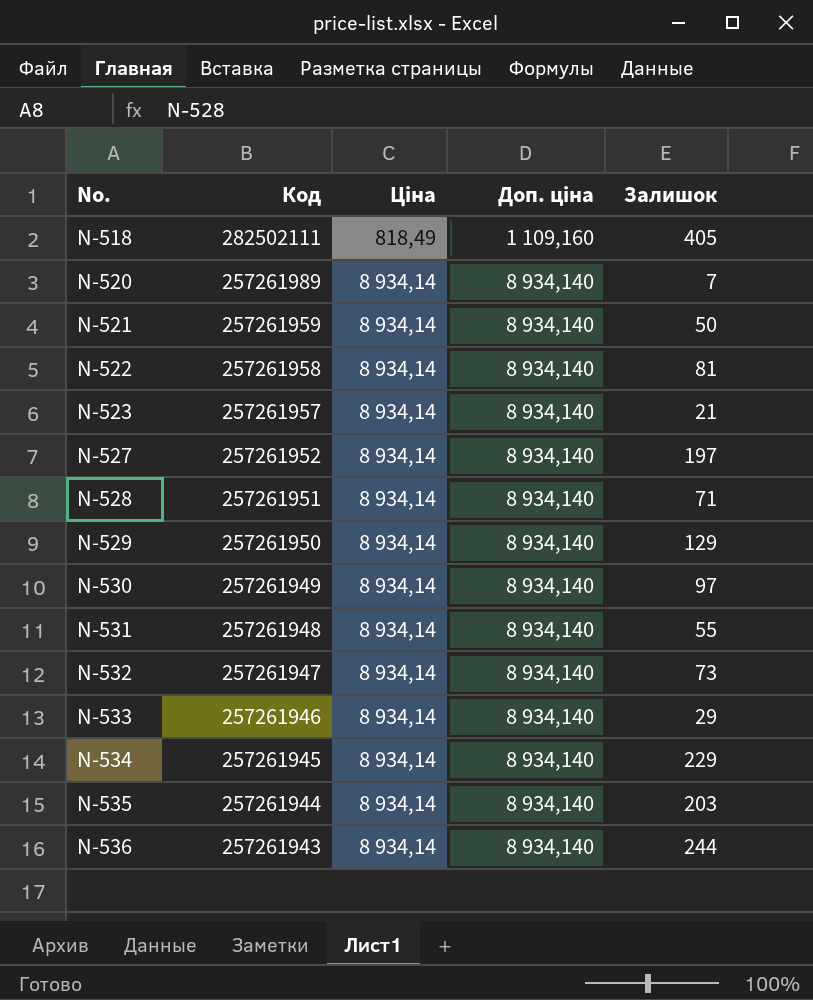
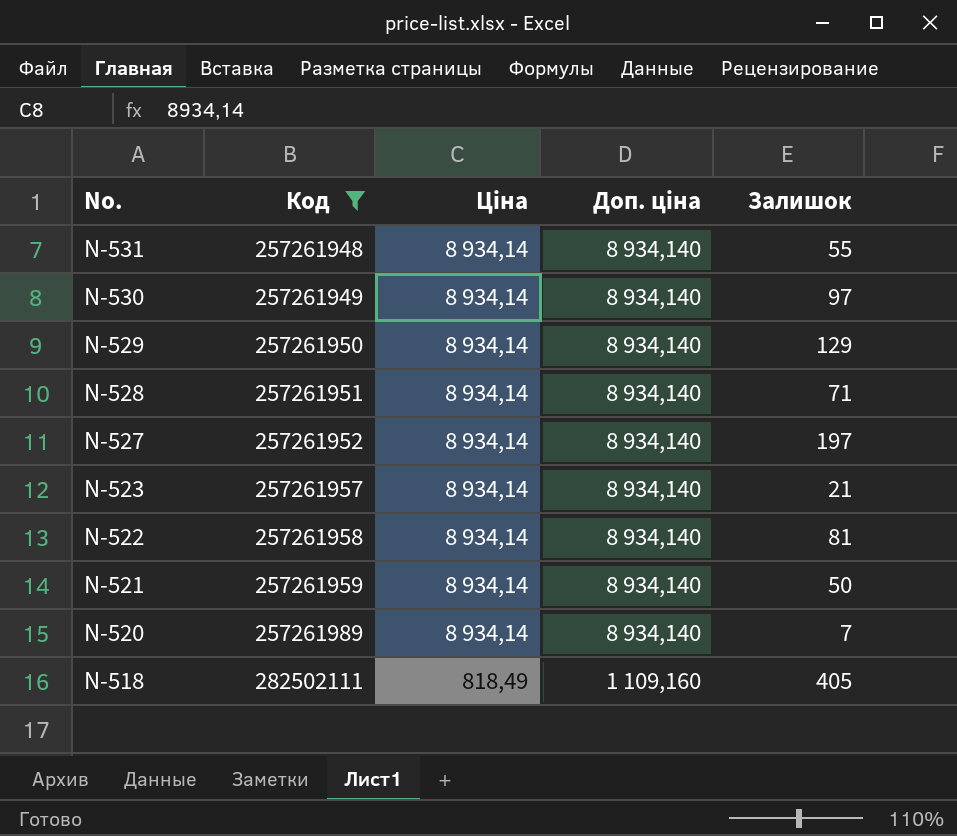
filter: none -> Код >= 257261948
row order: No. ascending -> No. descending

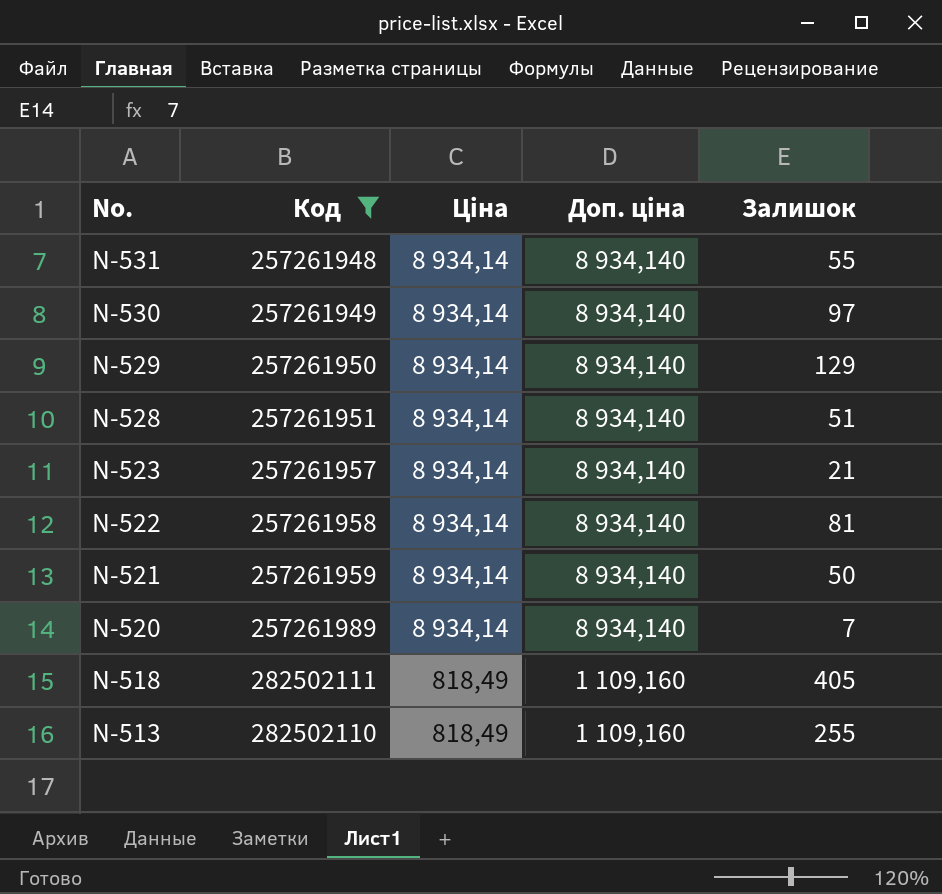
row N-527: 257261952 | 8 934,14 | 8 934,140 | 197 -> none
N-528 | Залишок: 71 -> 51
row N-513: none -> 282502110 | 818,49 | 1 109,160 | 255

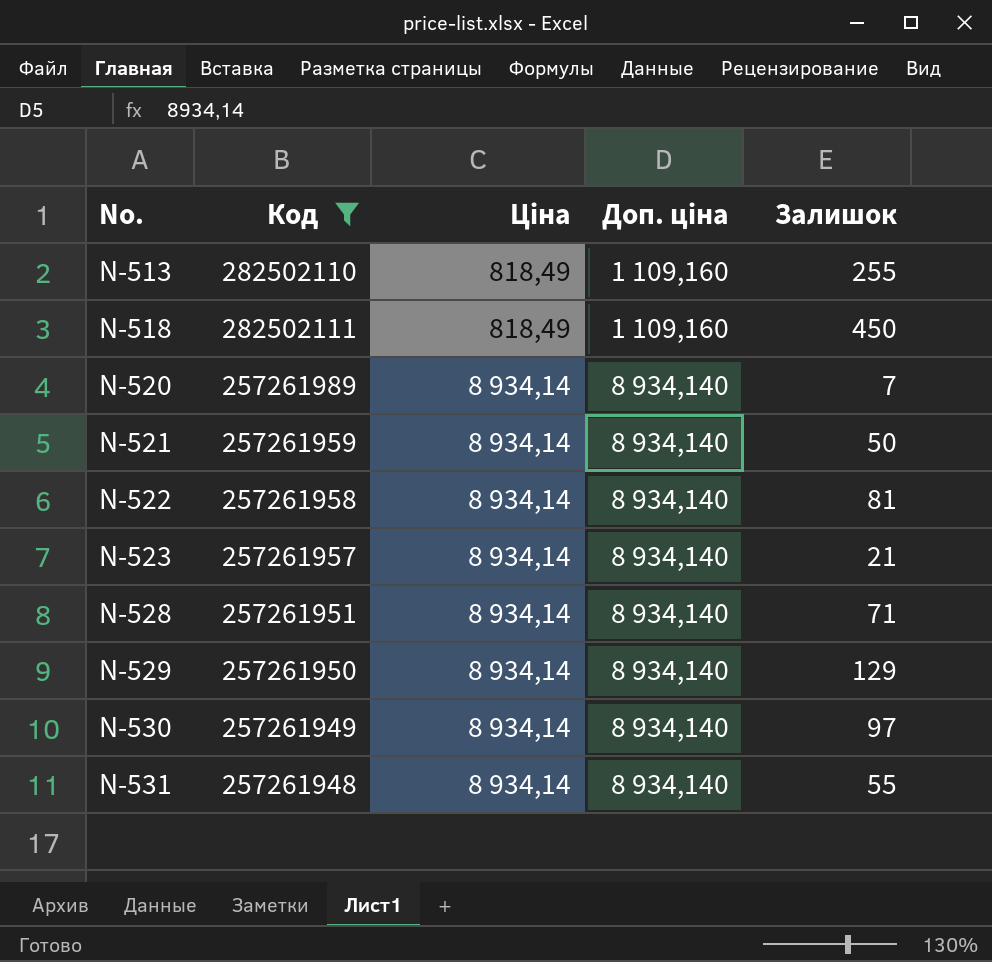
row order: No. descending -> No. ascending
N-518 | Залишок: 405 -> 450
N-528 | Залишок: 51 -> 71

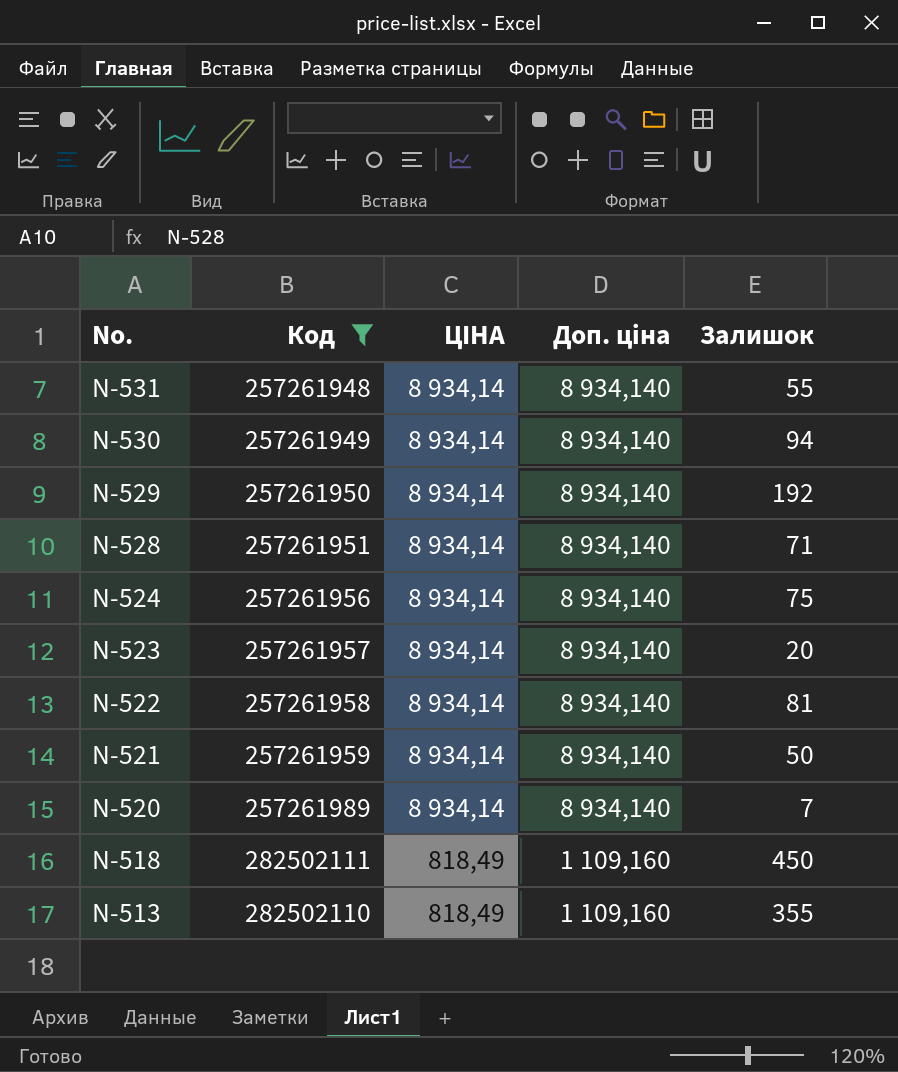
row order: No. ascending -> No. descending
column name: Ціна -> ЦІНА
N-530 | Залишок: 97 -> 94
N-529 | Залишок: 129 -> 192
row N-524: none -> 257261956 | 8 934,14 | 8 934,140 | 75
N-523 | Залишок: 21 -> 20
N-513 | Залишок: 255 -> 355

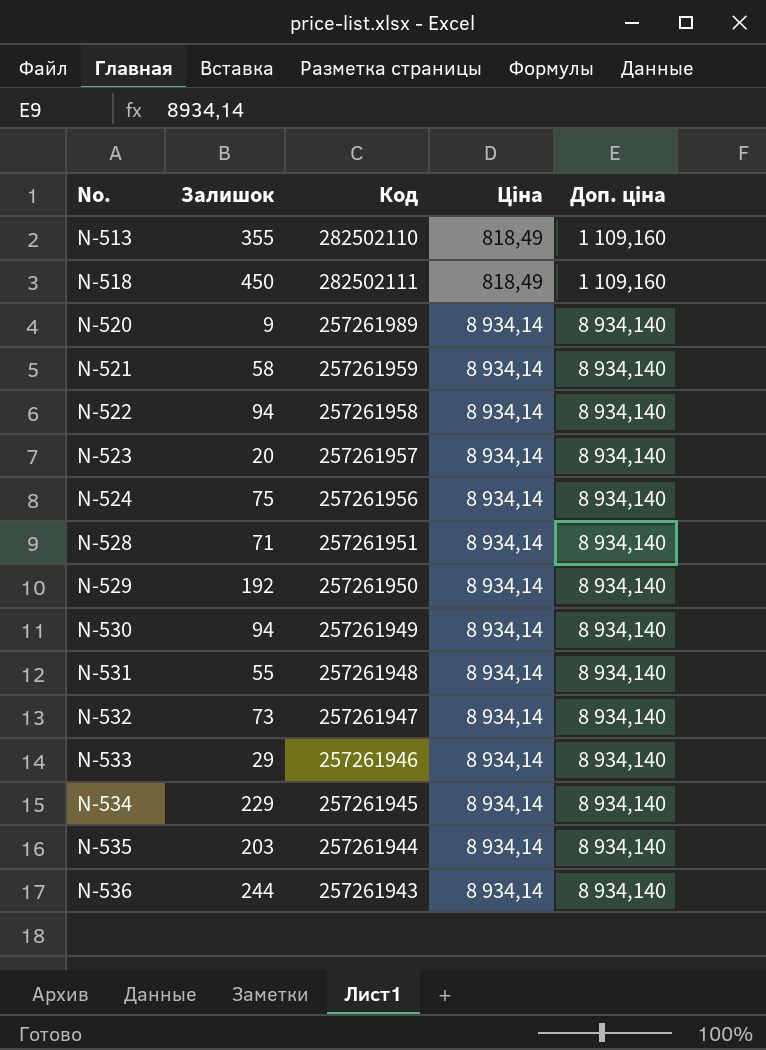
filter: Код >= 257261948 -> none
row order: No. descending -> No. ascending
column Залишок | position: 5 -> 2
column name: ЦІНА -> Ціна
N-520 | Залишок: 7 -> 9
N-521 | Залишок: 50 -> 58
N-522 | Залишок: 81 -> 94

